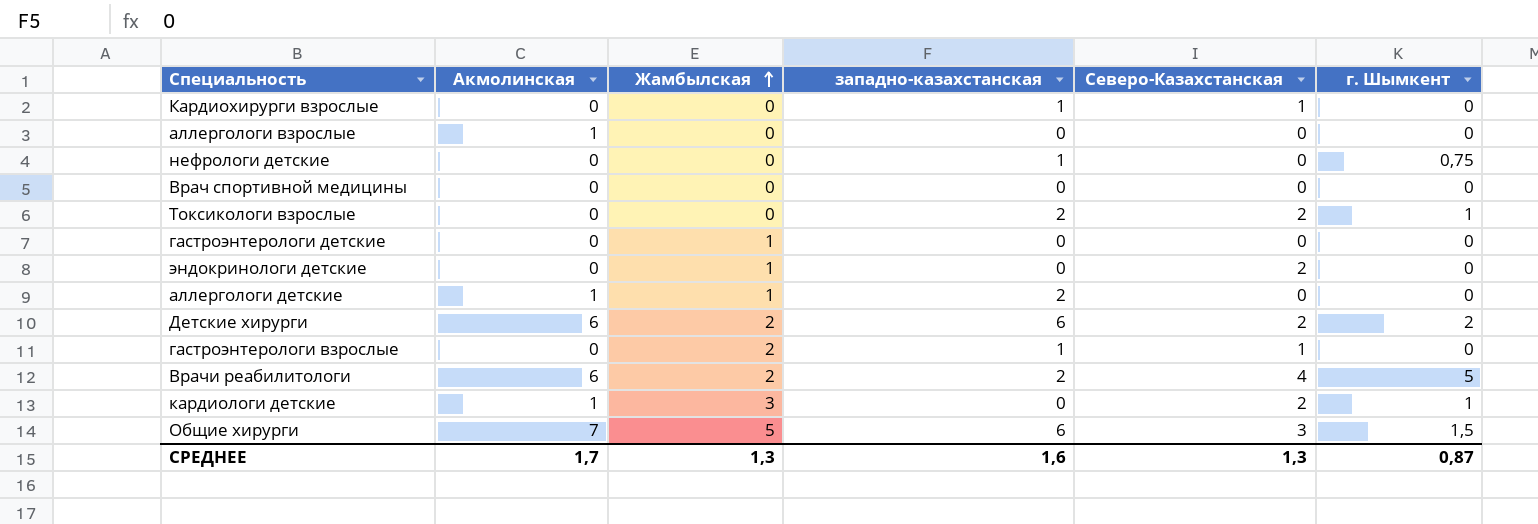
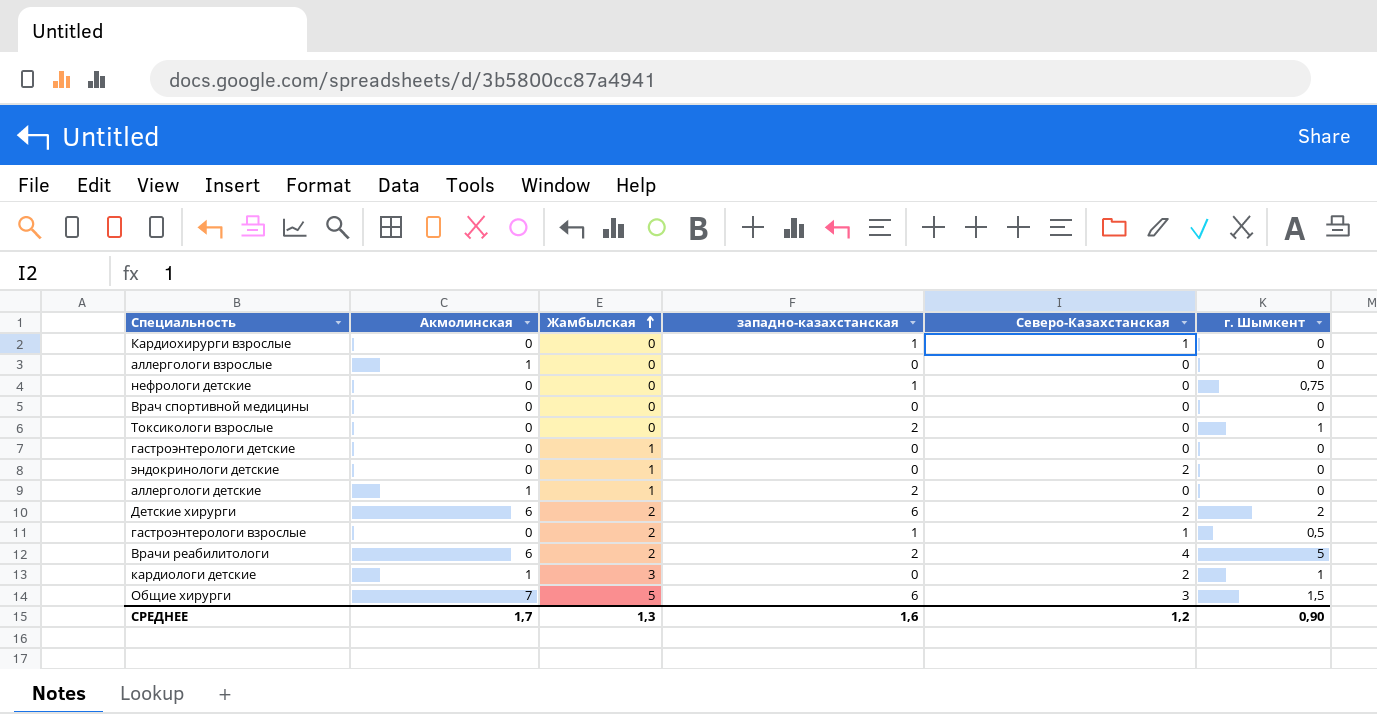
Токсикологи взрослые | Северо-Казахстанская: 2 -> 0
гастроэнтерологи взрослые | г. Шымкент: 0 -> 0,5
СРЕДНЕЕ | Северо-Казахстанская: 1,3 -> 1,2
СРЕДНЕЕ | г. Шымкент: 0,87 -> 0,90

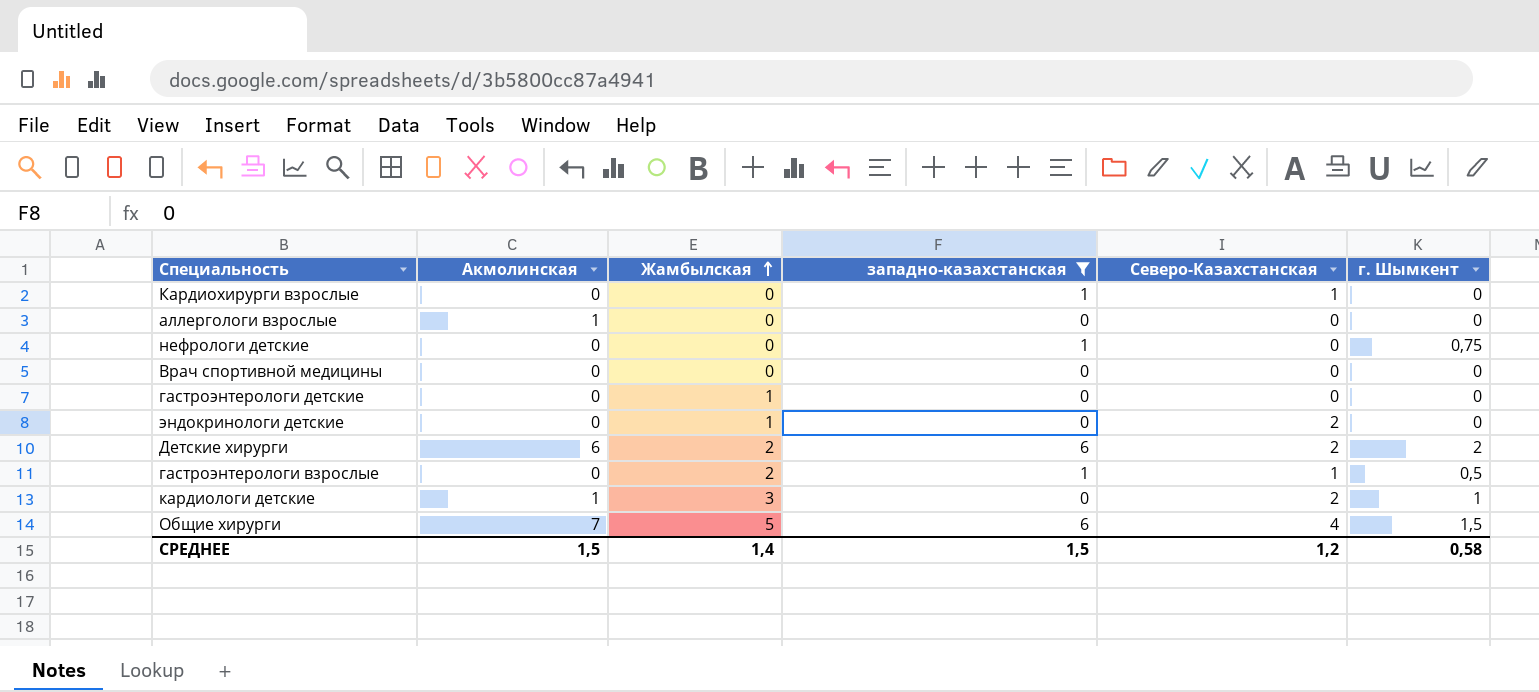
filter: none -> западно-казахстанская != 2
Общие хирурги | Северо-Казахстанская: 3 -> 4
СРЕДНЕЕ | Акмолинская: 1,7 -> 1,5
СРЕДНЕЕ | Жамбылская: 1,3 -> 1,4
СРЕДНЕЕ | западно-казахстанская: 1,6 -> 1,5
СРЕДНЕЕ | г. Шымкент: 0,90 -> 0,58

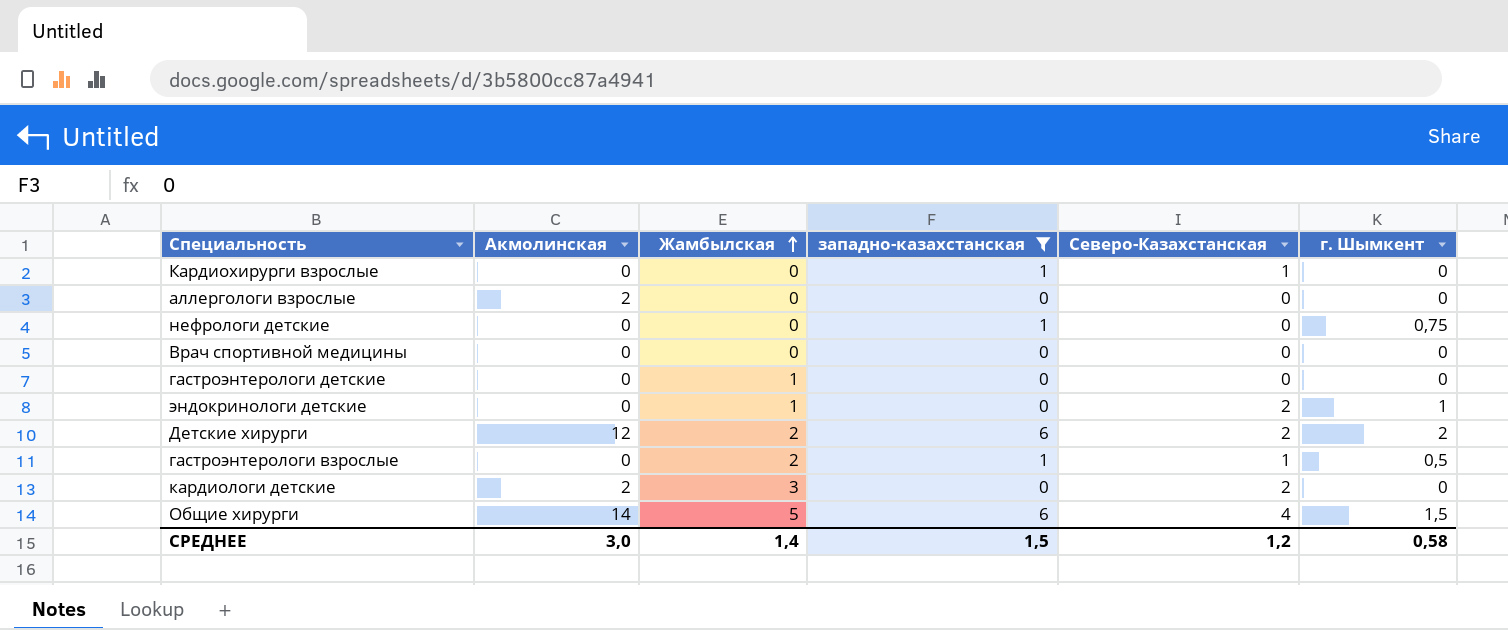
аллергологи взрослые | Акмолинская: 1 -> 2
эндокринологи детские | г. Шымкент: 0 -> 1
Детские хирурги | Акмолинская: 6 -> 12
кардиологи детские | Акмолинская: 1 -> 2
кардиологи детские | г. Шымкент: 1 -> 0
Общие хирурги | Акмолинская: 7 -> 14
СРЕДНЕЕ | Акмолинская: 1,5 -> 3,0

